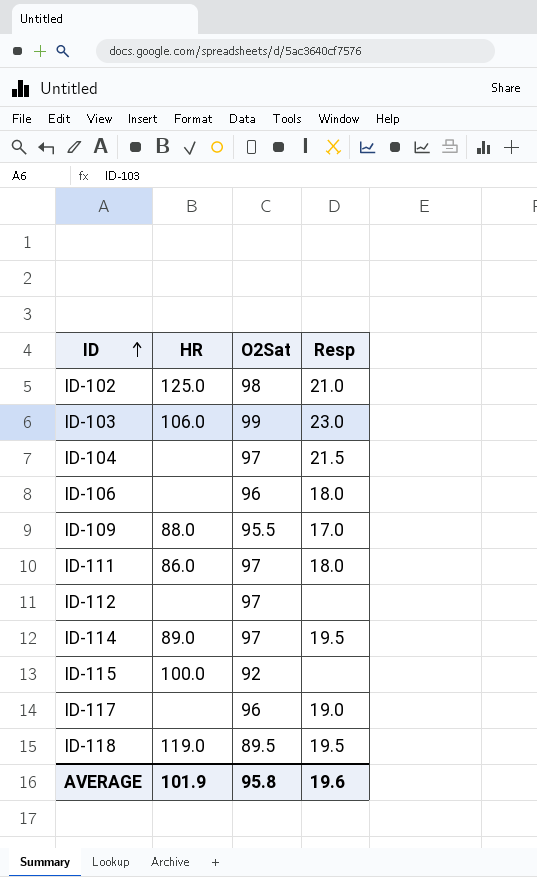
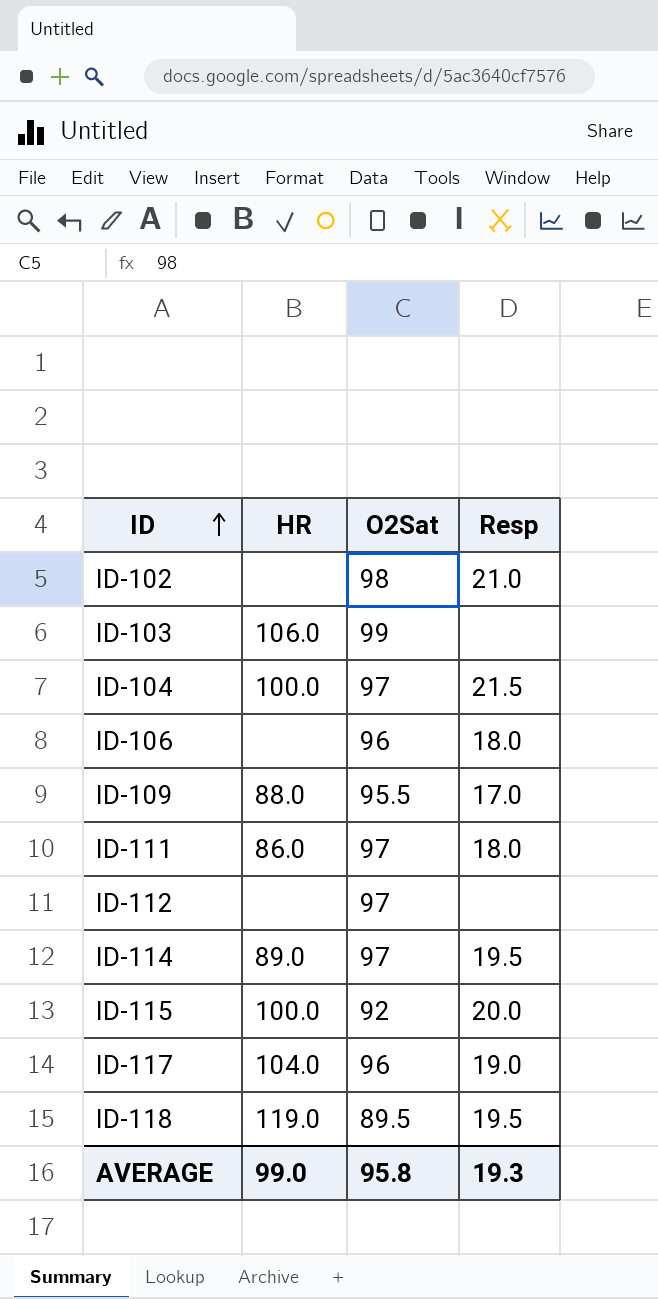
ID-102 | HR: 125.0 -> none
ID-103 | Resp: 23.0 -> none
ID-104 | HR: none -> 100.0
ID-115 | Resp: none -> 20.0
ID-117 | HR: none -> 104.0
AVERAGE | HR: 101.9 -> 99.0
AVERAGE | Resp: 19.6 -> 19.3

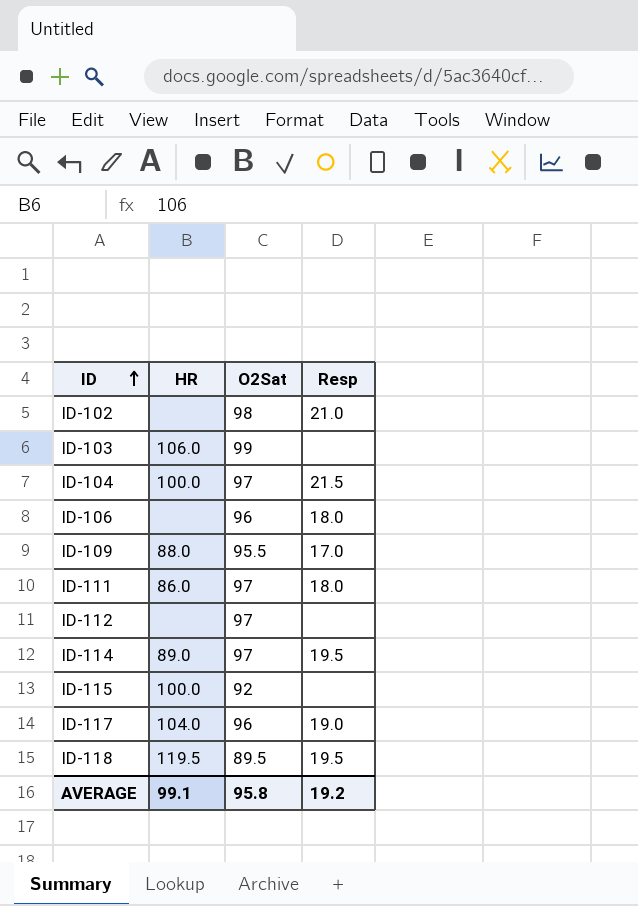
ID-115 | Resp: 20.0 -> none
ID-118 | HR: 119.0 -> 119.5
AVERAGE | HR: 99.0 -> 99.1
AVERAGE | Resp: 19.3 -> 19.2

